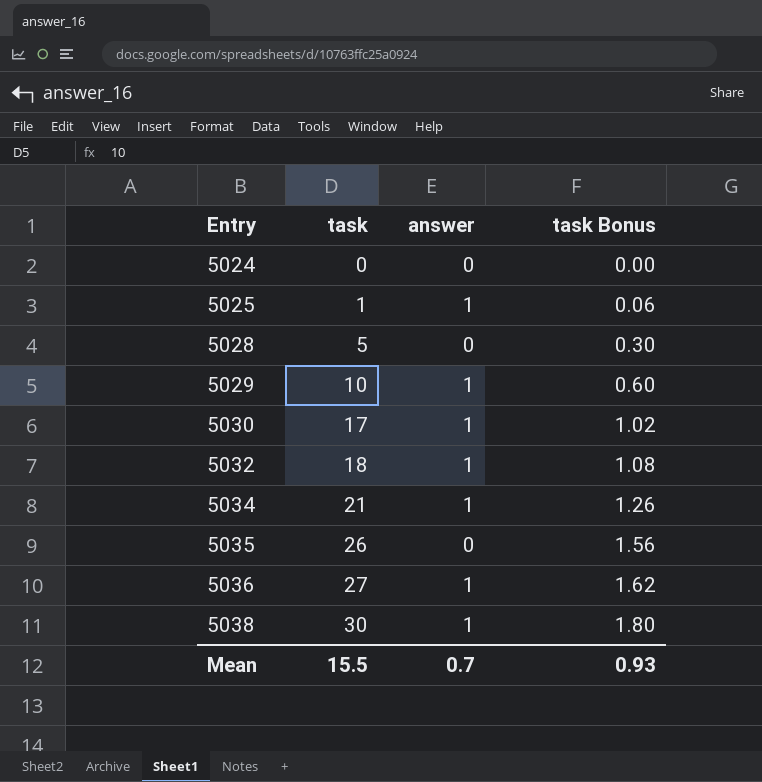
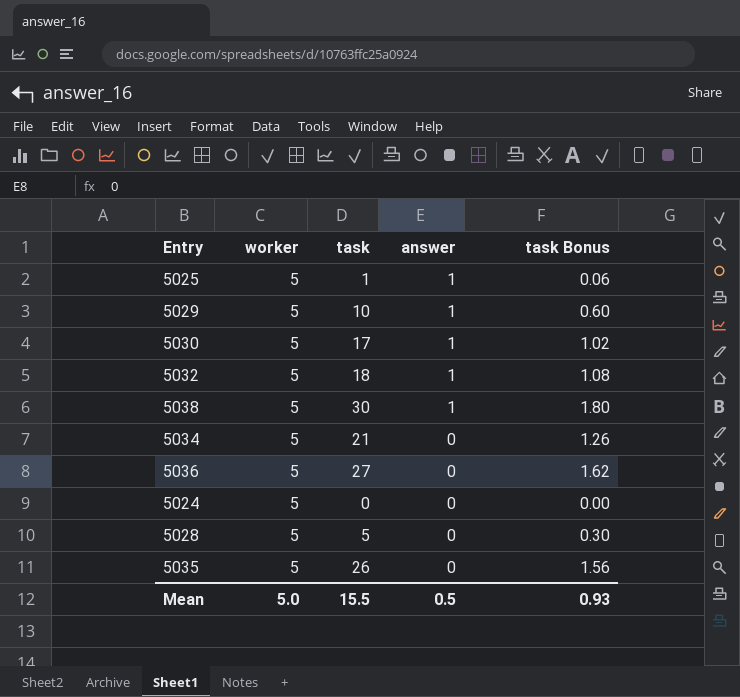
row order: Entry ascending -> answer descending
column worker | position: none -> 2
5034 | answer: 1 -> 0
5036 | answer: 1 -> 0
Mean | answer: 0.7 -> 0.5

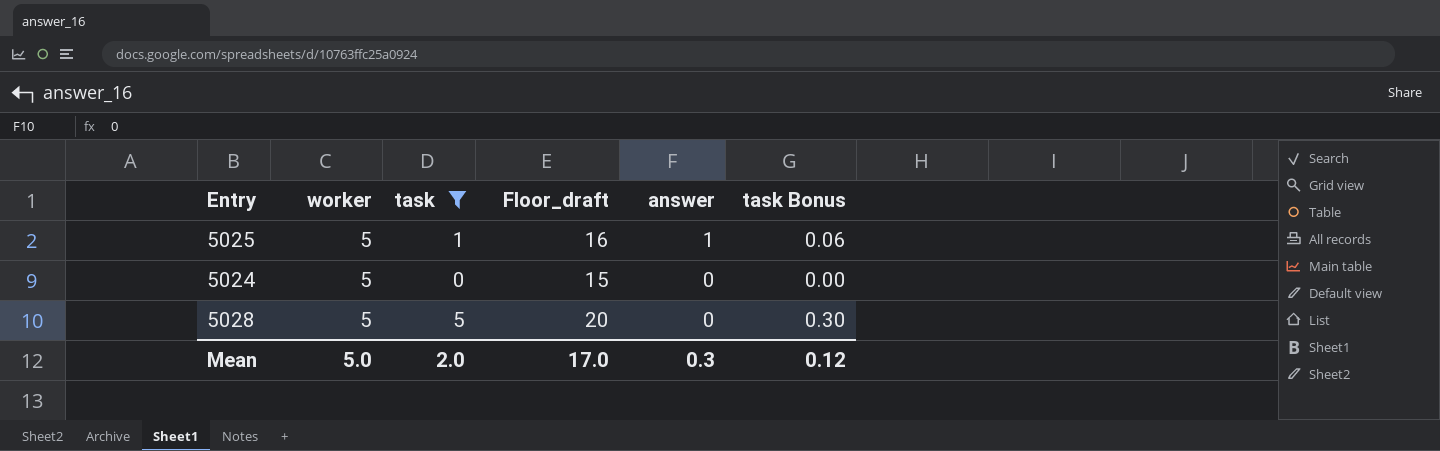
filter: none -> task <= 5
column Floor_draft | formula: none -> [task] + 15
Mean | task: 15.5 -> 2.0
Mean | answer: 0.5 -> 0.3
Mean | task Bonus: 0.93 -> 0.12

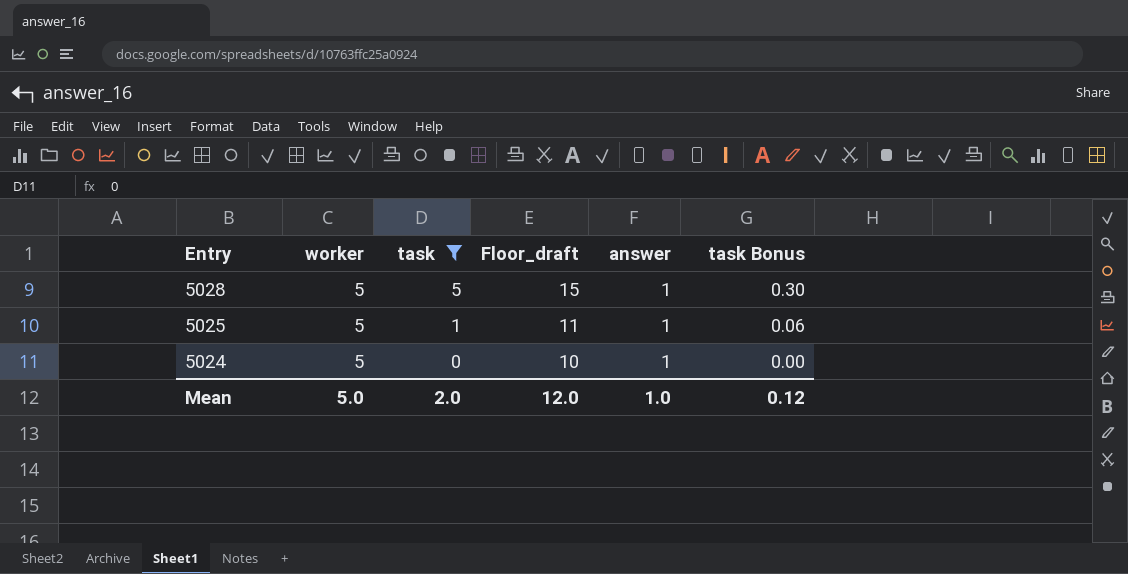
row order: answer descending -> Entry descending
column Floor_draft | formula: [task] + 15 -> [task] + 10
5028 | answer: 0 -> 1
5024 | answer: 0 -> 1
Mean | Floor_draft: 17.0 -> 12.0
Mean | answer: 0.3 -> 1.0

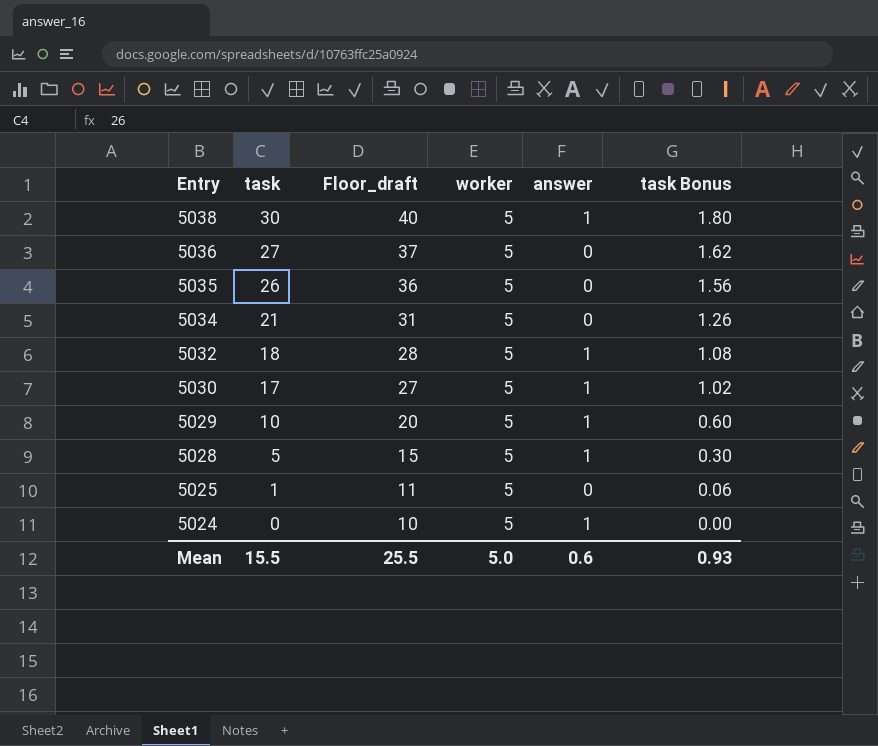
filter: task <= 5 -> none
column worker | position: 2 -> 4
5025 | answer: 1 -> 0
Mean | task: 2.0 -> 15.5
Mean | Floor_draft: 12.0 -> 25.5
Mean | answer: 1.0 -> 0.6
Mean | task Bonus: 0.12 -> 0.93

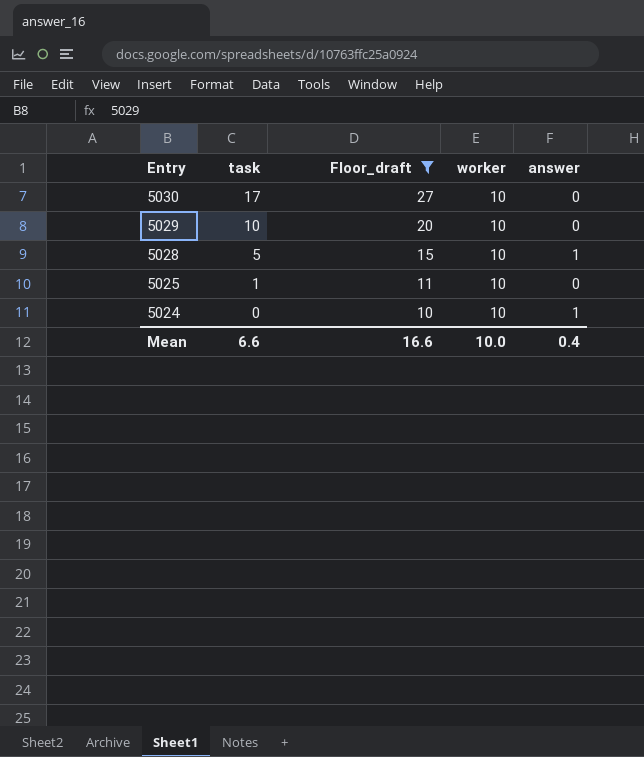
filter: none -> Floor_draft <= 27
column task Bonus | formula: [task] * 0.06 -> none
5030 | worker: 5 -> 10
5030 | answer: 1 -> 0
5029 | worker: 5 -> 10
5029 | answer: 1 -> 0
5028 | worker: 5 -> 10
5025 | worker: 5 -> 10
5024 | worker: 5 -> 10
Mean | task: 15.5 -> 6.6
Mean | Floor_draft: 25.5 -> 16.6
Mean | worker: 5.0 -> 10.0
Mean | answer: 0.6 -> 0.4

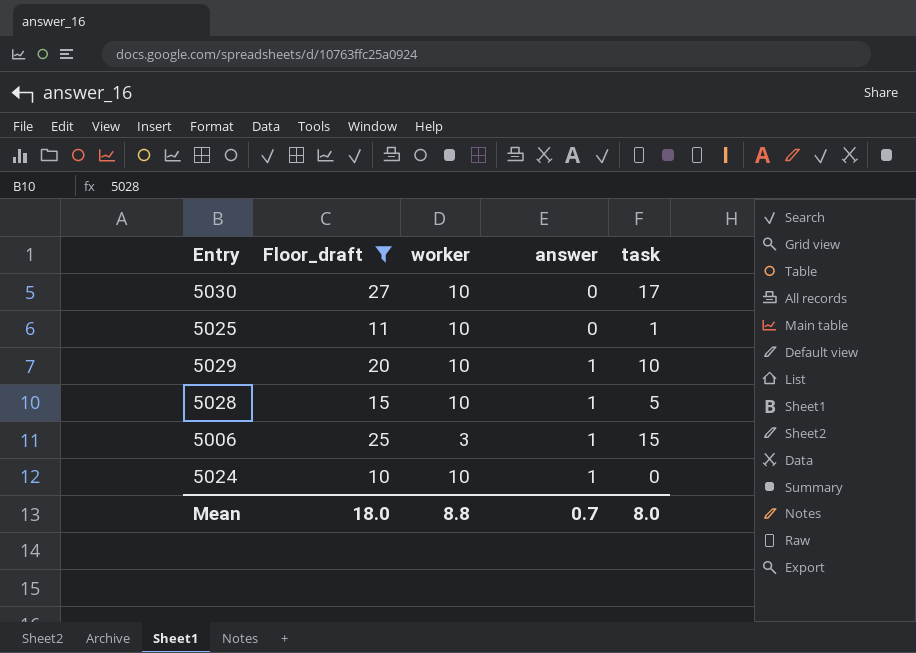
row order: Entry descending -> answer ascending
column task | position: 2 -> 5
5029 | answer: 0 -> 1
row 5006: none -> 25 | 3 | 1 | 15
Mean | Floor_draft: 16.6 -> 18.0
Mean | worker: 10.0 -> 8.8
Mean | answer: 0.4 -> 0.7
Mean | task: 6.6 -> 8.0

